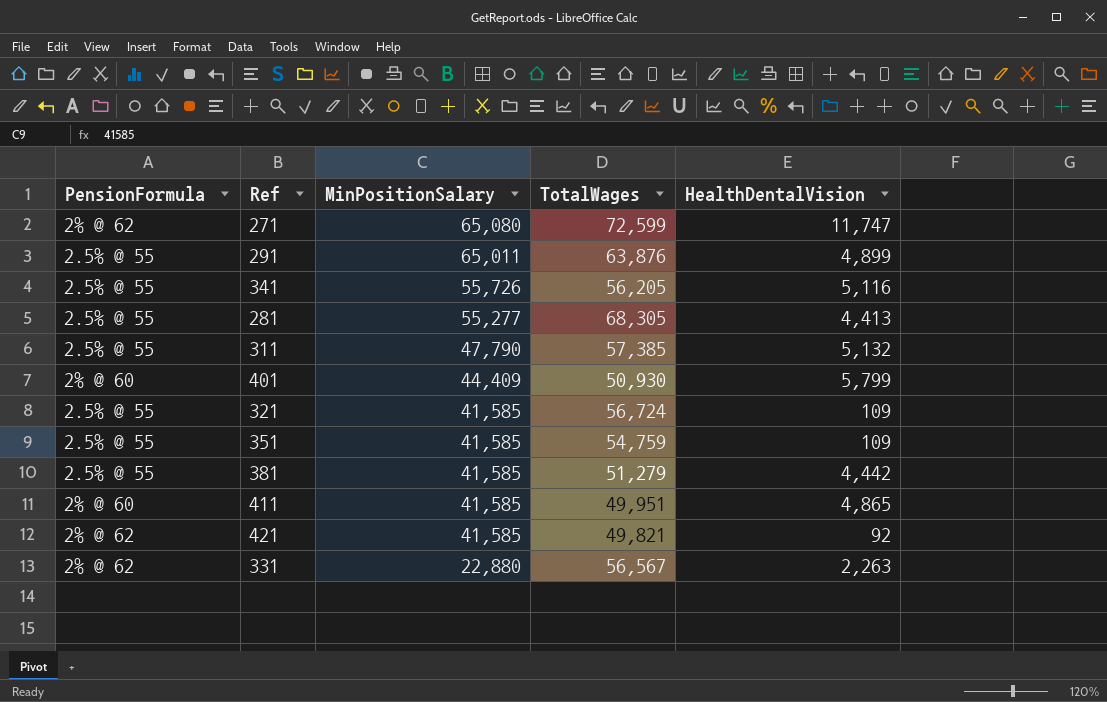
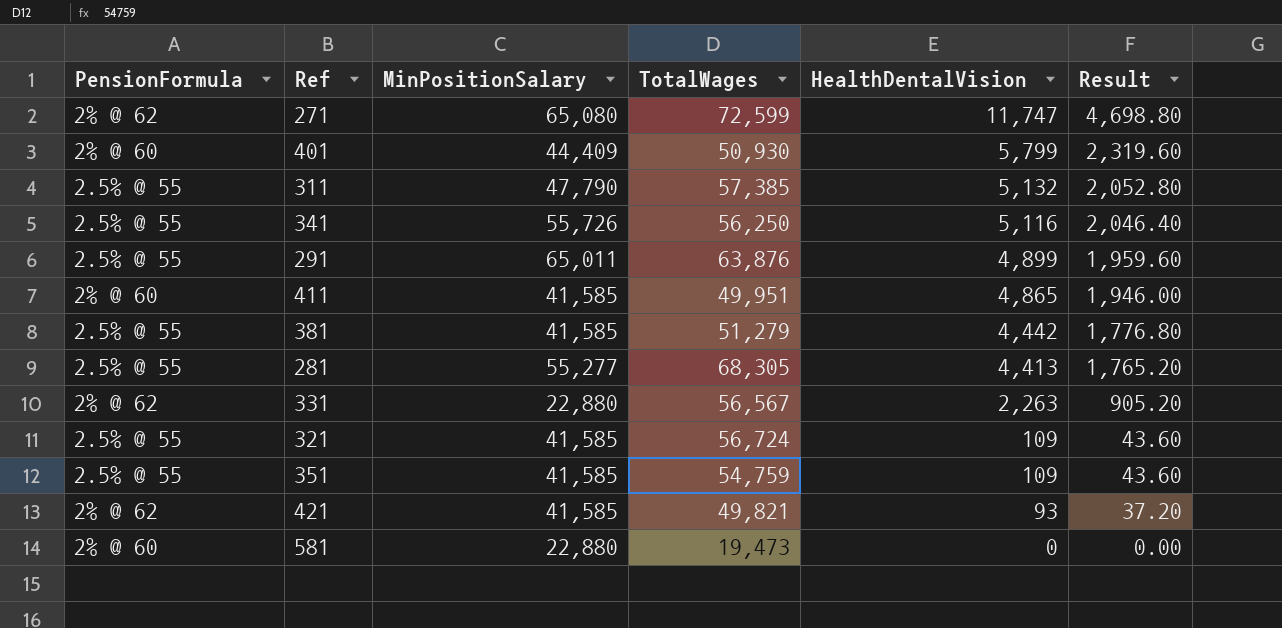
row order: MinPositionSalary descending -> HealthDentalVision descending
column Result | formula: none -> [HealthDentalVision] * 0.4
341 | TotalWages: 56,205 -> 56,250
421 | HealthDentalVision: 92 -> 93
row 581: none -> 2% @ 60 | 22,880 | 19,473 | 0 | 0.00

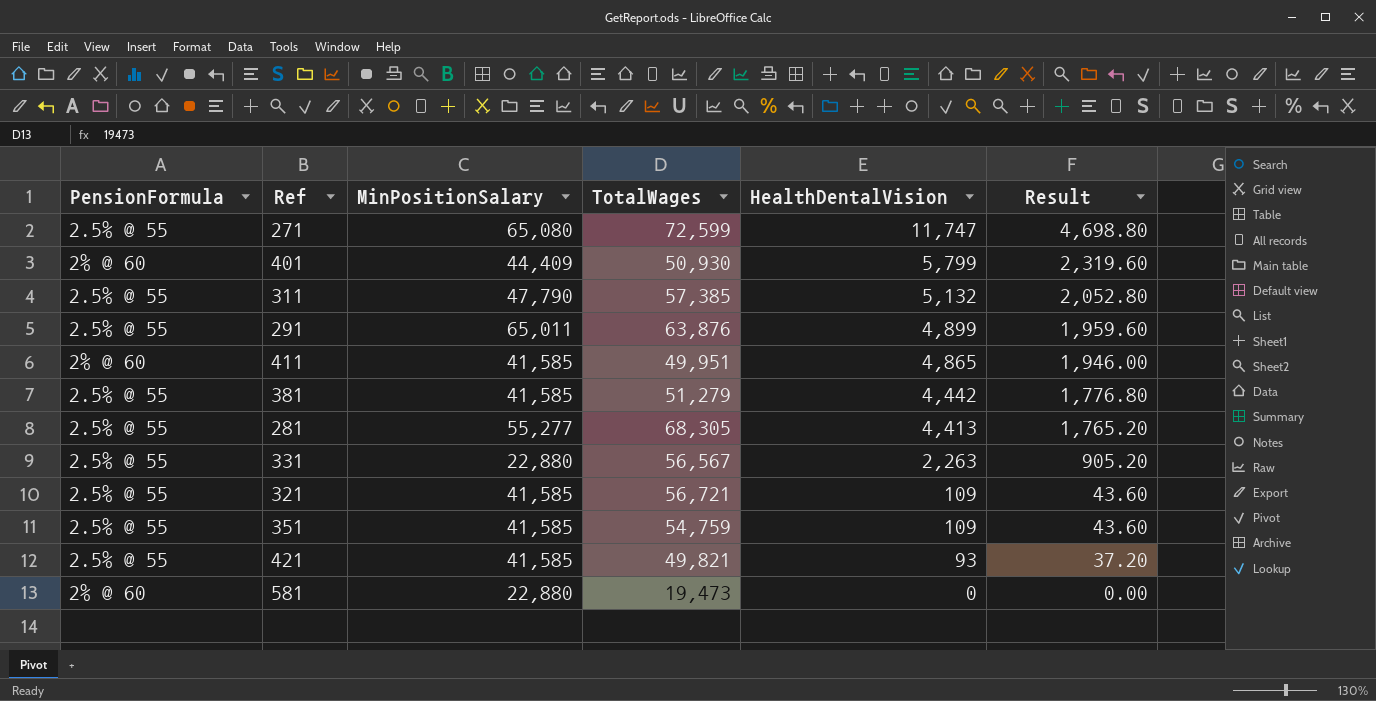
row 341: 2.5% @ 55 | 55,726 | 56,250 | 5,116 | 2,046.40 -> none
271 | PensionFormula: 2% @ 62 -> 2.5% @ 55
331 | PensionFormula: 2% @ 62 -> 2.5% @ 55
321 | TotalWages: 56,724 -> 56,721
421 | PensionFormula: 2% @ 62 -> 2.5% @ 55

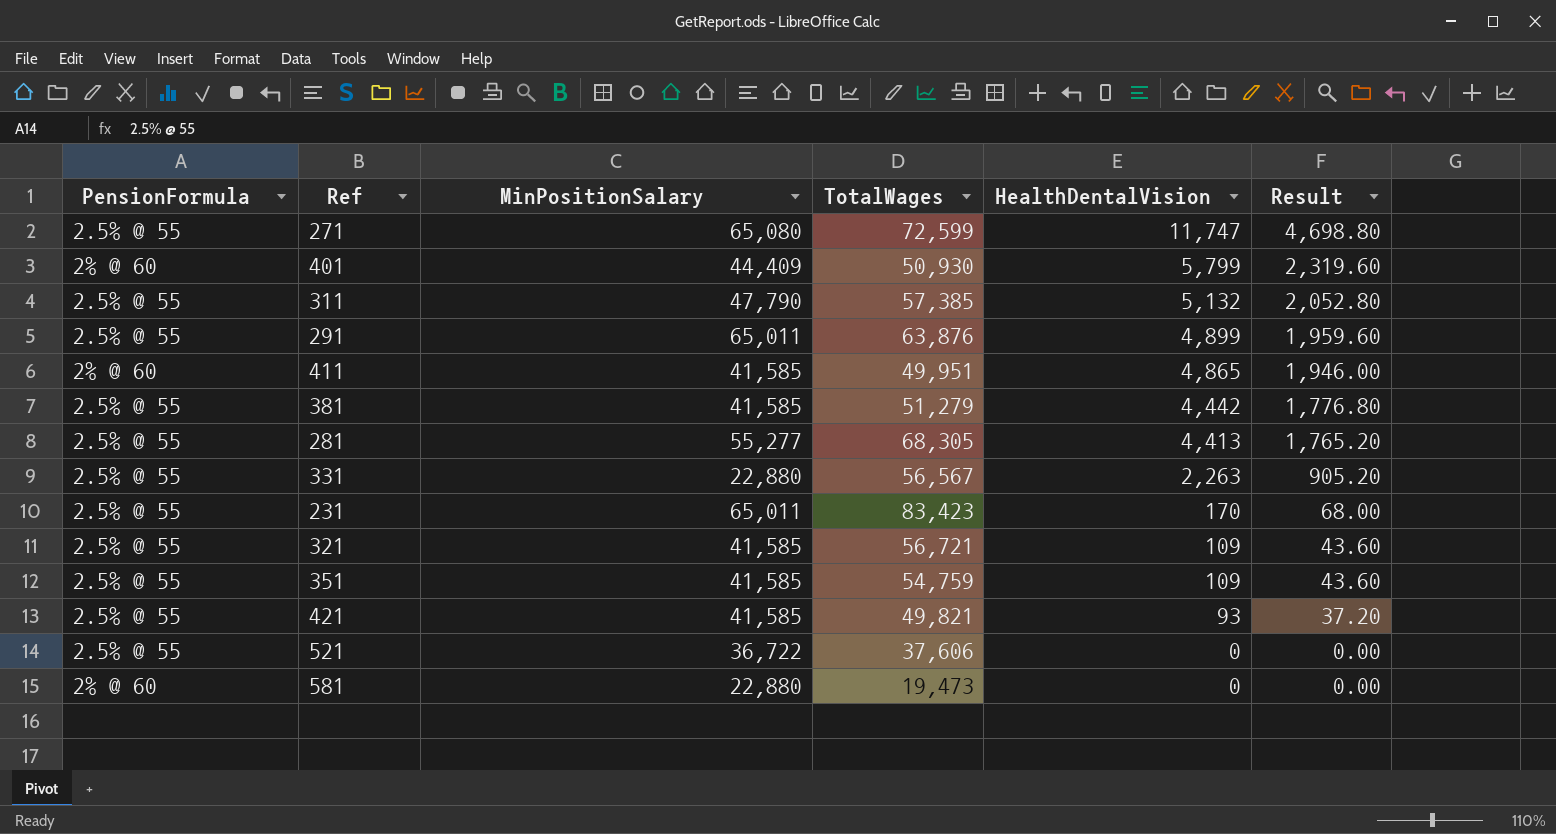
row 231: none -> 2.5% @ 55 | 65,011 | 83,423 | 170 | 68.00
row 521: none -> 2.5% @ 55 | 36,722 | 37,606 | 0 | 0.00

